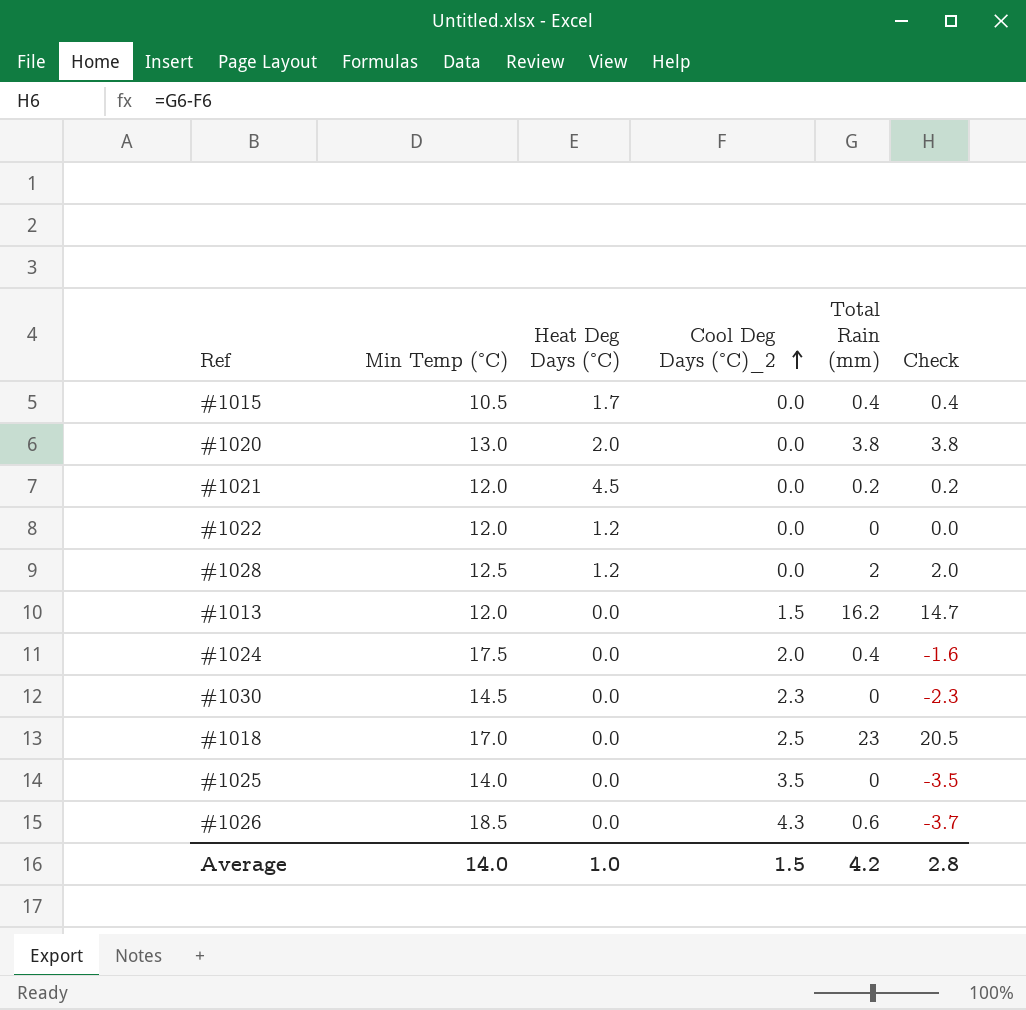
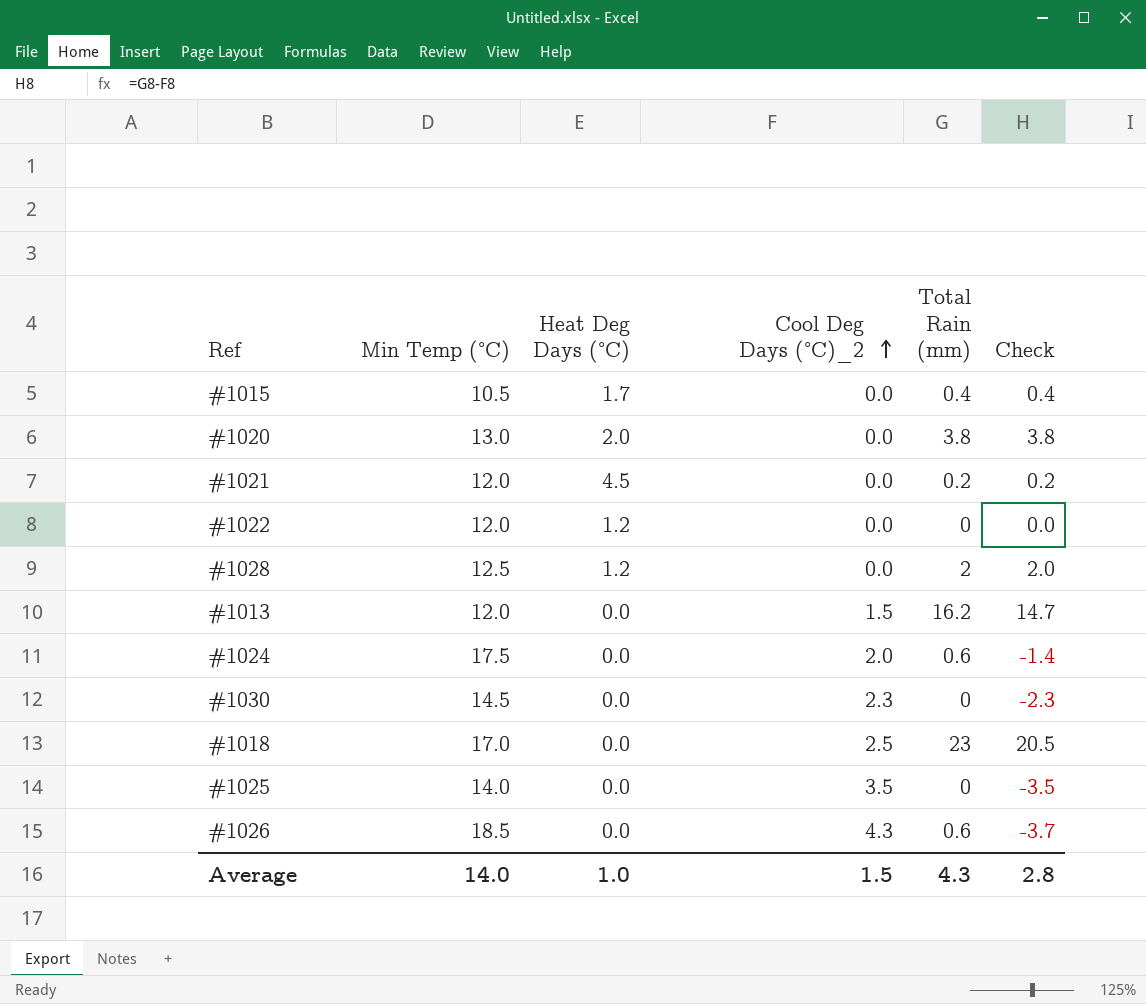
#1024 | Total Rain (mm): 0.4 -> 0.6
#1024 | Check: -1.6 -> -1.4
Average | Total Rain (mm): 4.2 -> 4.3

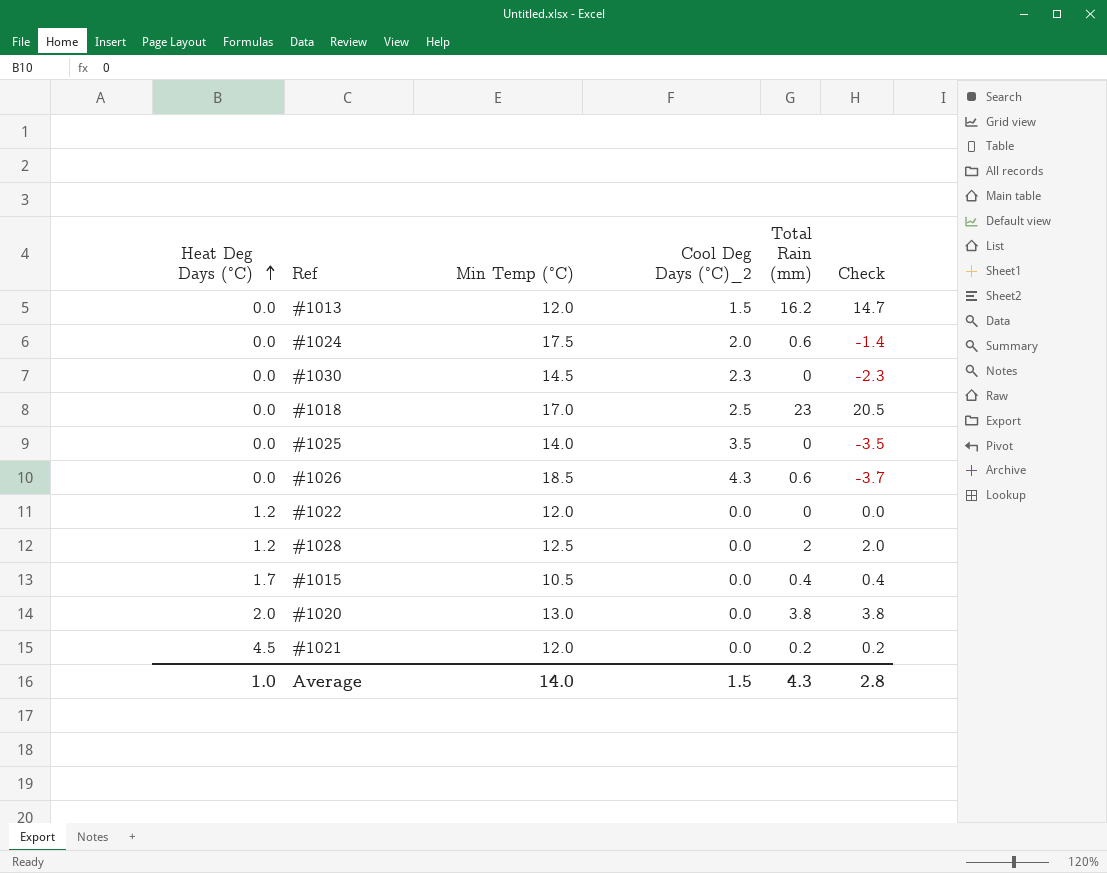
row order: Cool Deg Days (°C)_2 ascending -> Heat Deg Days (°C) ascending
column Heat Deg Days (°C) | position: 3 -> 1

